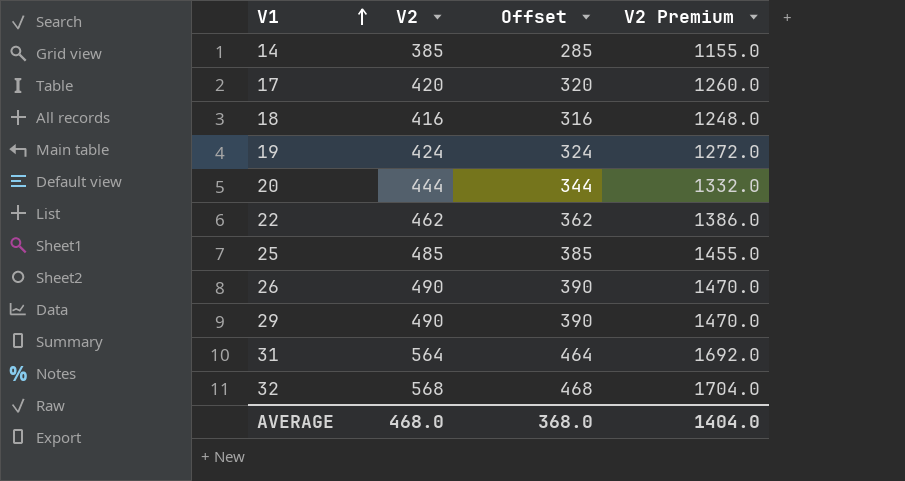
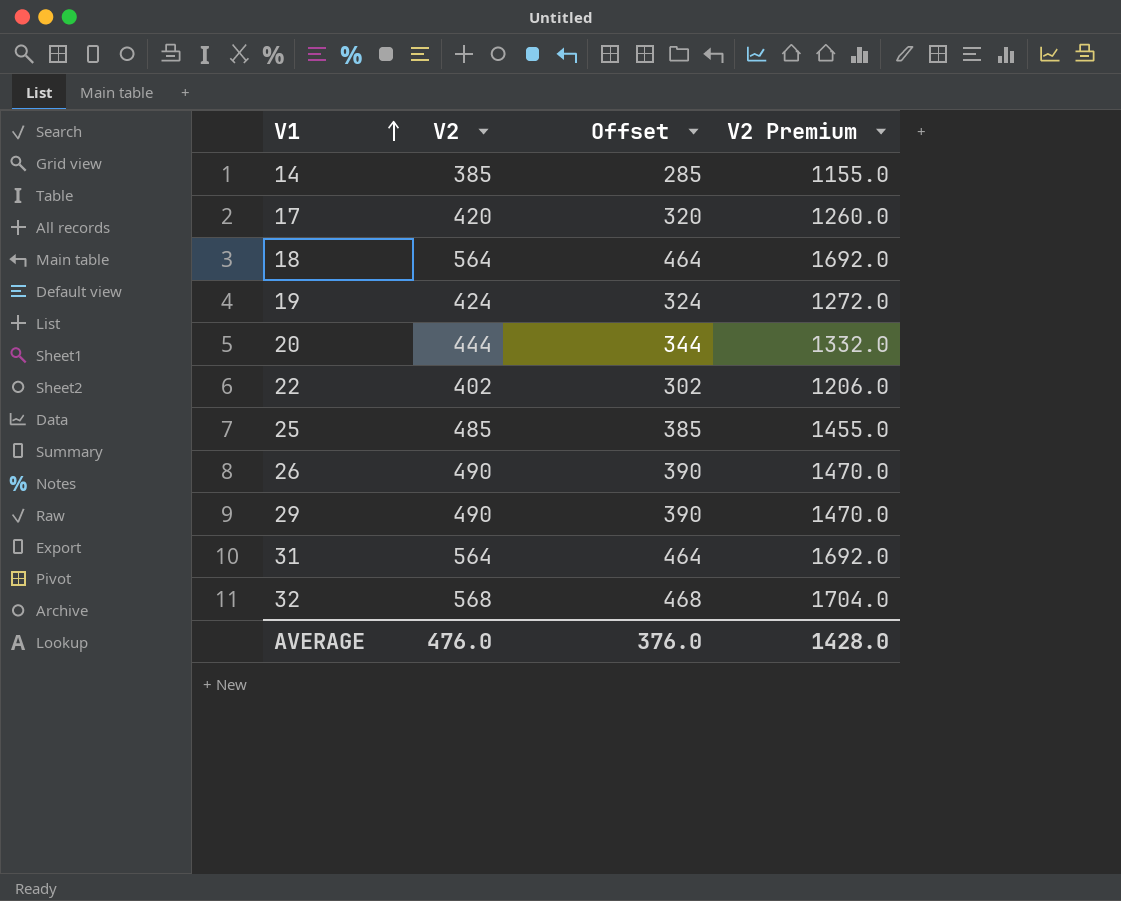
18 | V2: 416 -> 564
18 | Offset: 316 -> 464
18 | V2 Premium: 1248.0 -> 1692.0
22 | V2: 462 -> 402
22 | Offset: 362 -> 302
22 | V2 Premium: 1386.0 -> 1206.0
AVERAGE | V2: 468.0 -> 476.0
AVERAGE | Offset: 368.0 -> 376.0
AVERAGE | V2 Premium: 1404.0 -> 1428.0

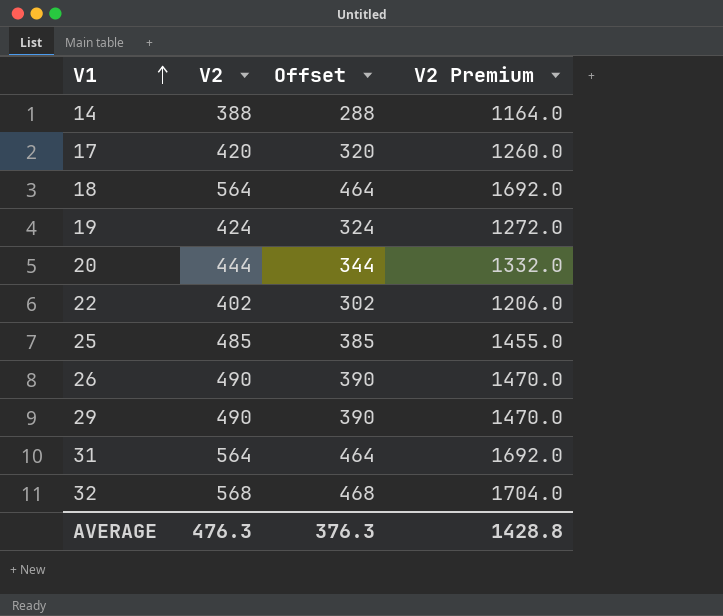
14 | V2: 385 -> 388
14 | Offset: 285 -> 288
14 | V2 Premium: 1155.0 -> 1164.0
AVERAGE | V2: 476.0 -> 476.3
AVERAGE | Offset: 376.0 -> 376.3
AVERAGE | V2 Premium: 1428.0 -> 1428.8

